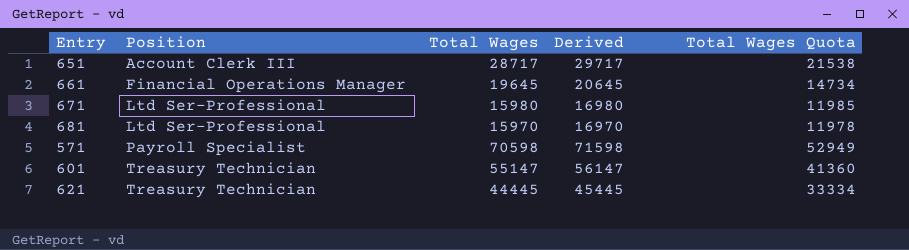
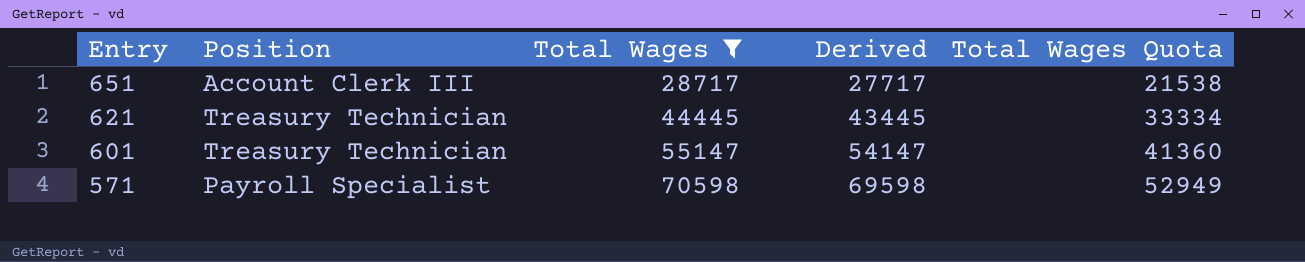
filter: none -> Total Wages >= 28717
row order: Position ascending -> Entry descending
column Derived | formula: [Total Wages] + 1000 -> [Total Wages] - 1000

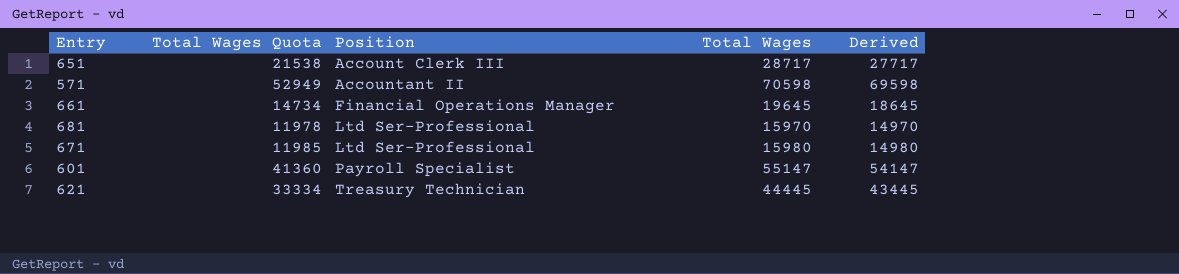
filter: Total Wages >= 28717 -> none
row order: Entry descending -> Position ascending
column Total Wages Quota | position: 5 -> 2
571 | Position: Payroll Specialist -> Accountant II
601 | Position: Treasury Technician -> Payroll Specialist

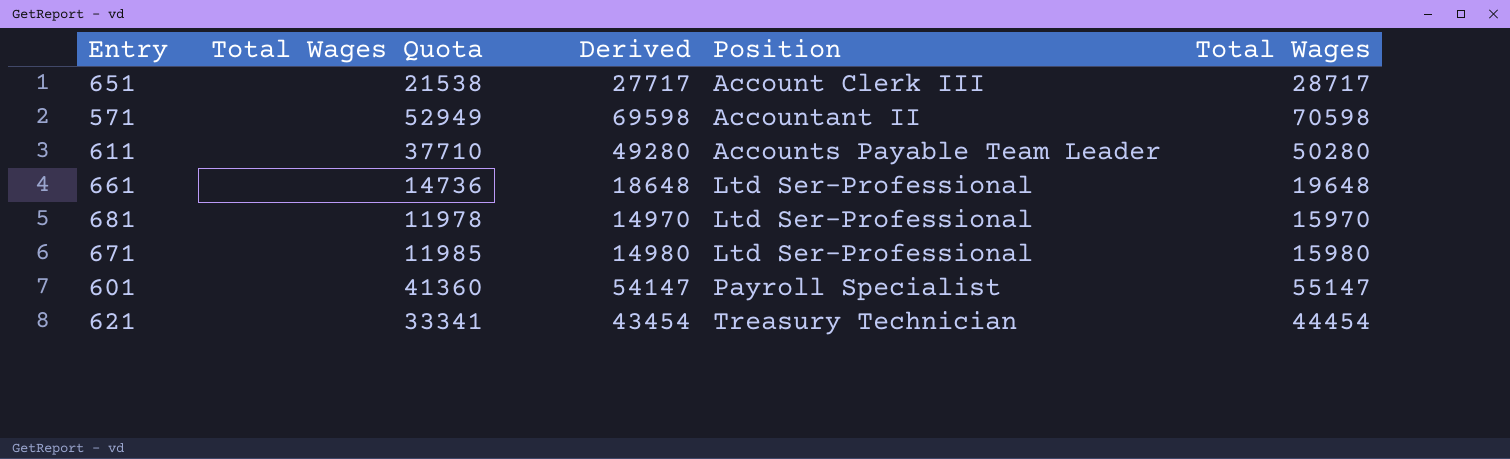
column Derived | position: 5 -> 3
row 611: none -> 37710 | 49280 | Accounts Payable Team Leader | 50280
661 | Total Wages Quota: 14734 -> 14736
661 | Derived: 18645 -> 18648
661 | Position: Financial Operations Manager -> Ltd Ser-Professional
661 | Total Wages: 19645 -> 19648
621 | Total Wages Quota: 33334 -> 33341
621 | Derived: 43445 -> 43454
621 | Total Wages: 44445 -> 44454

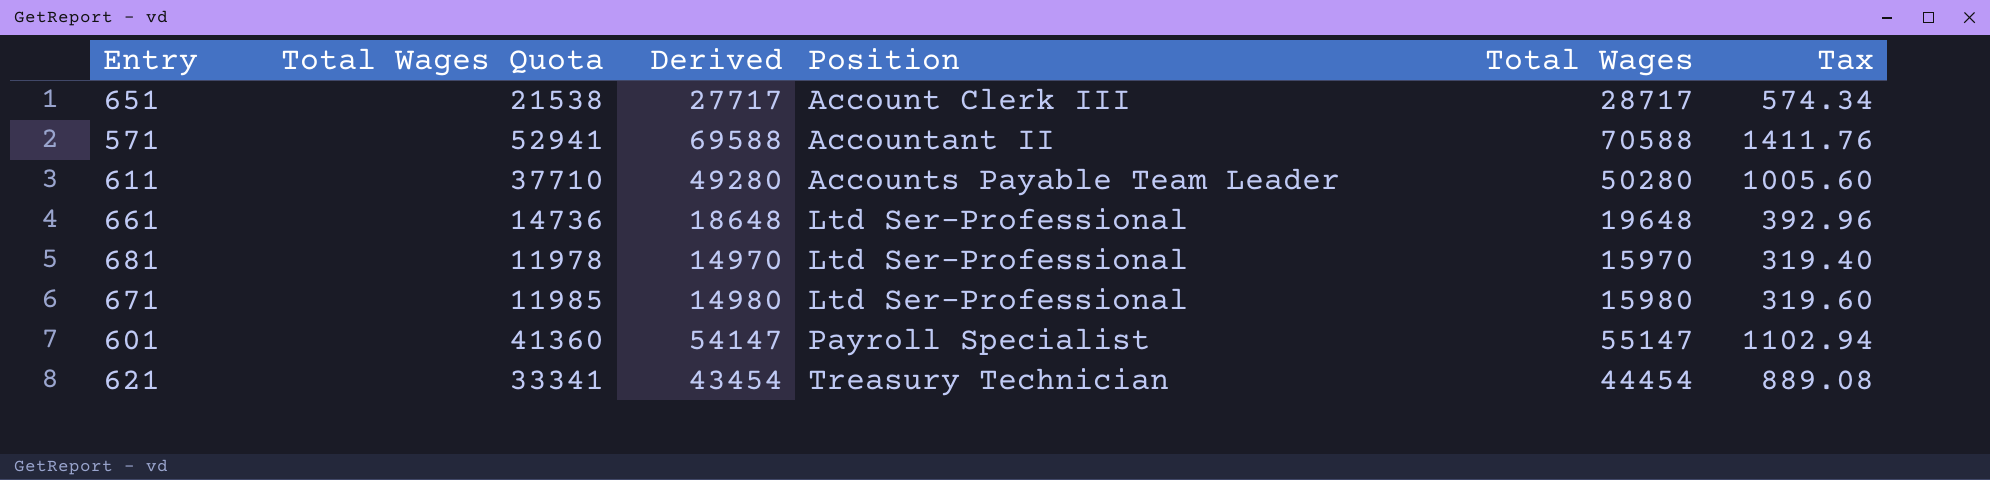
column Tax | formula: none -> [Total Wages] * 0.02
571 | Total Wages Quota: 52949 -> 52941
571 | Derived: 69598 -> 69588
571 | Total Wages: 70598 -> 70588

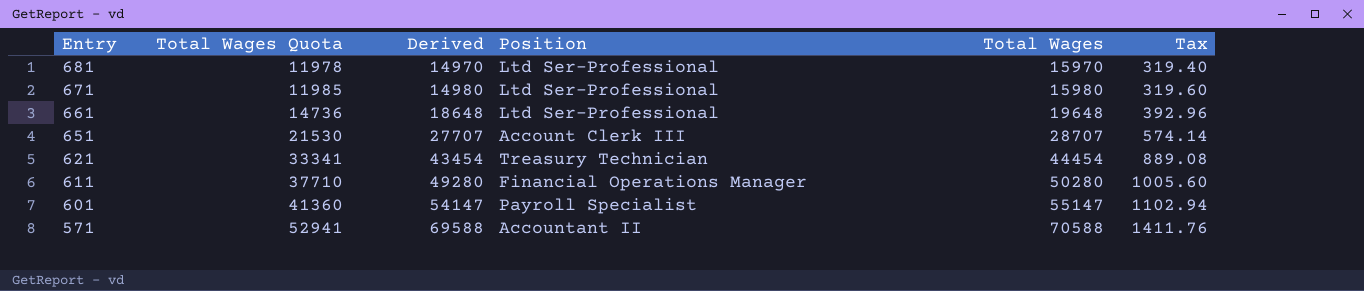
row order: Position ascending -> Entry descending
651 | Total Wages Quota: 21538 -> 21530
651 | Derived: 27717 -> 27707
651 | Total Wages: 28717 -> 28707
651 | Tax: 574.34 -> 574.14
611 | Position: Accounts Payable Team Leader -> Financial Operations Manager

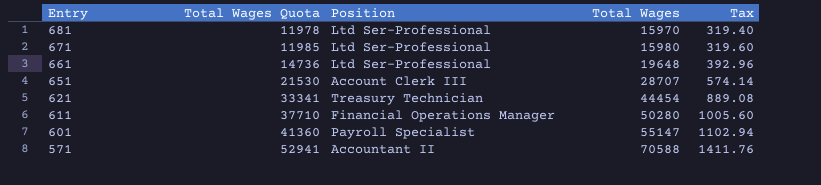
column Derived | formula: [Total Wages] - 1000 -> none

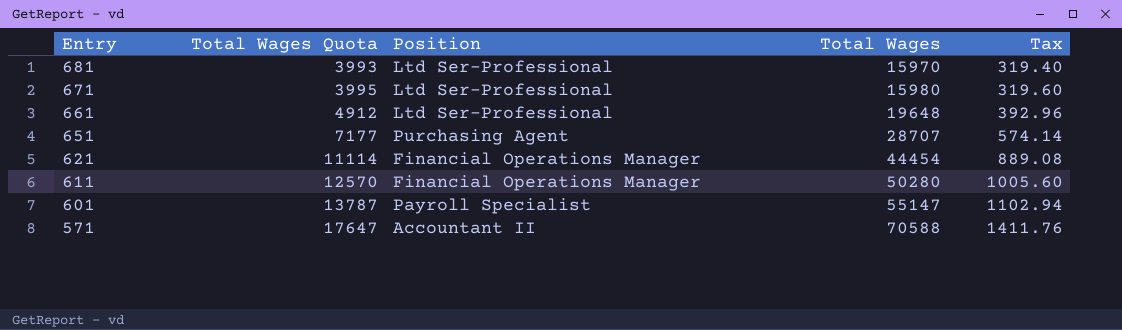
column Total Wages Quota | formula: [Total Wages] * 0.75 -> [Total Wages] * 0.25
651 | Position: Account Clerk III -> Purchasing Agent
621 | Position: Treasury Technician -> Financial Operations Manager

